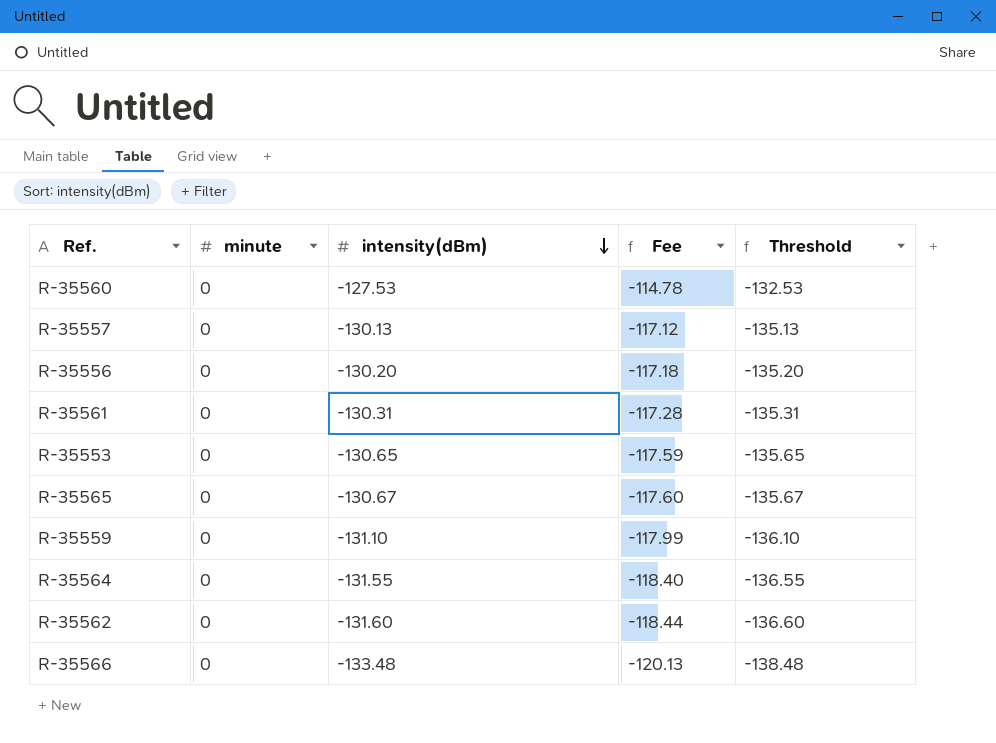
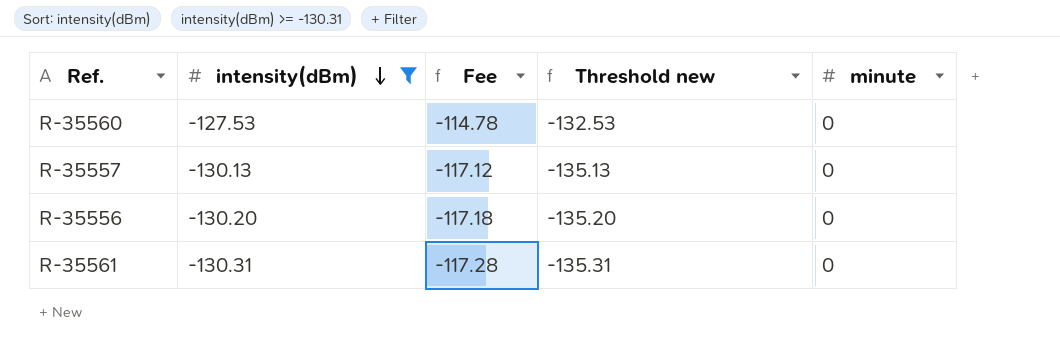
filter: none -> intensity(dBm) >= -130.31
column name: Threshold -> Threshold new
column minute | position: 2 -> 5

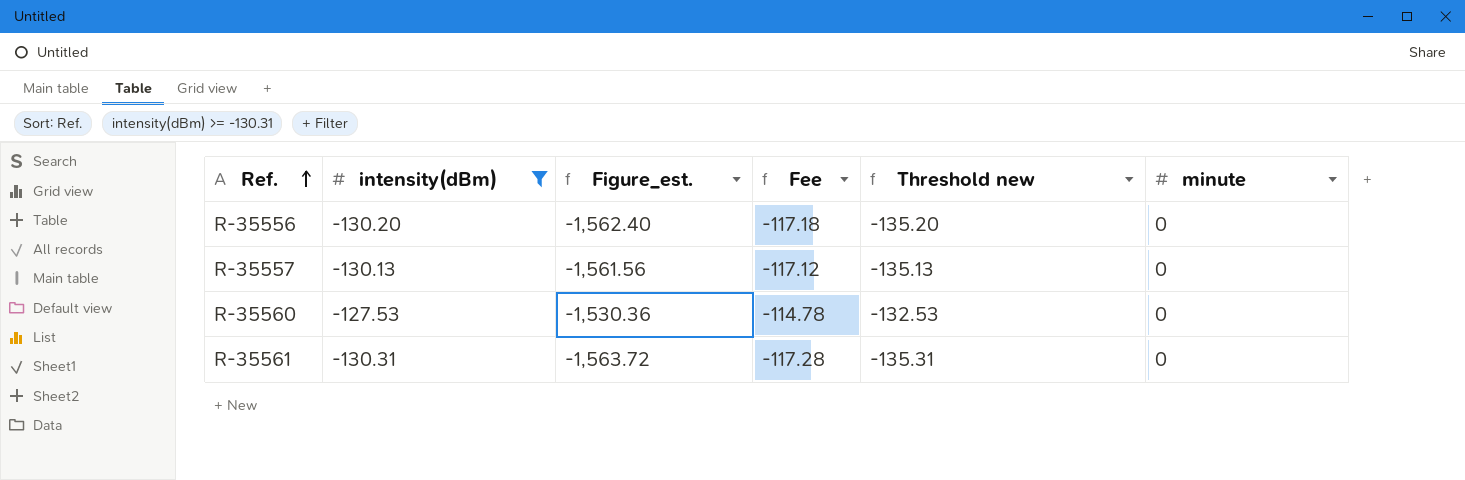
row order: intensity(dBm) descending -> Ref. ascending
column Figure_est. | formula: none -> [intensity(dBm)] * 12

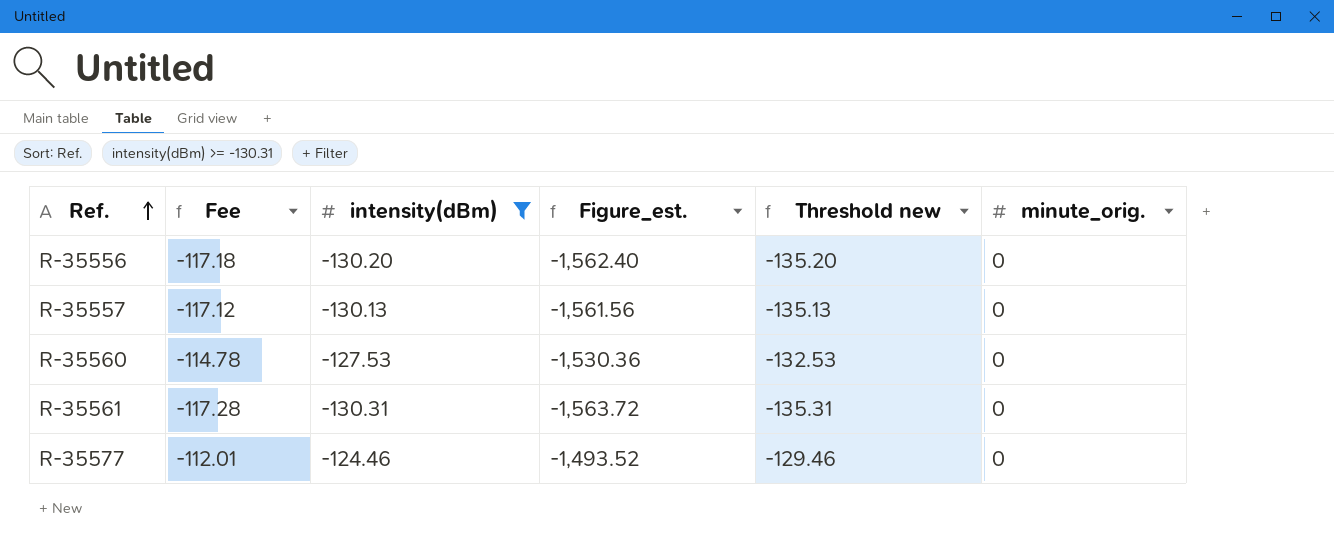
column Fee | position: 4 -> 2
column name: minute -> minute_orig.
row R-35577: none -> -112.01 | -124.46 | -1,493.52 | -129.46 | 0

